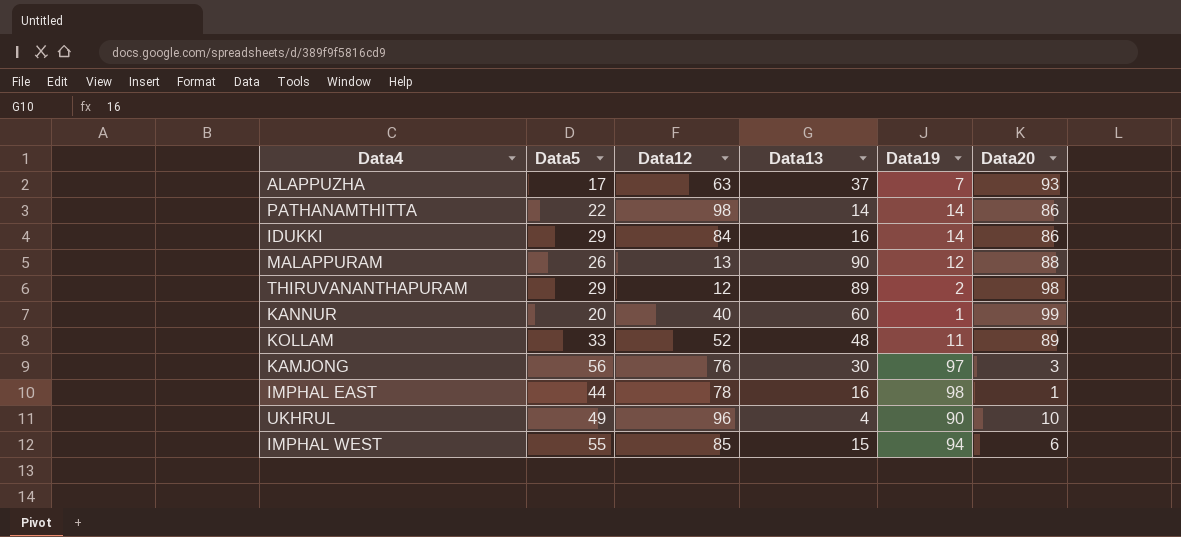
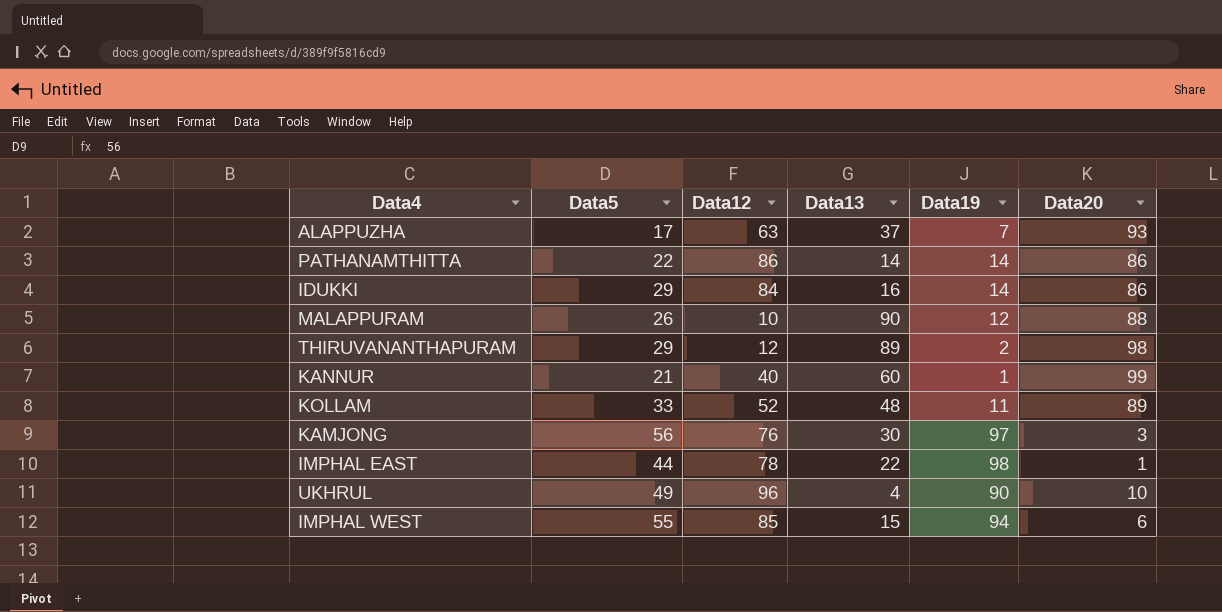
PATHANAMTHITTA | Data12: 98 -> 86
MALAPPURAM | Data12: 13 -> 10
KANNUR | Data5: 20 -> 21
IMPHAL EAST | Data13: 16 -> 22

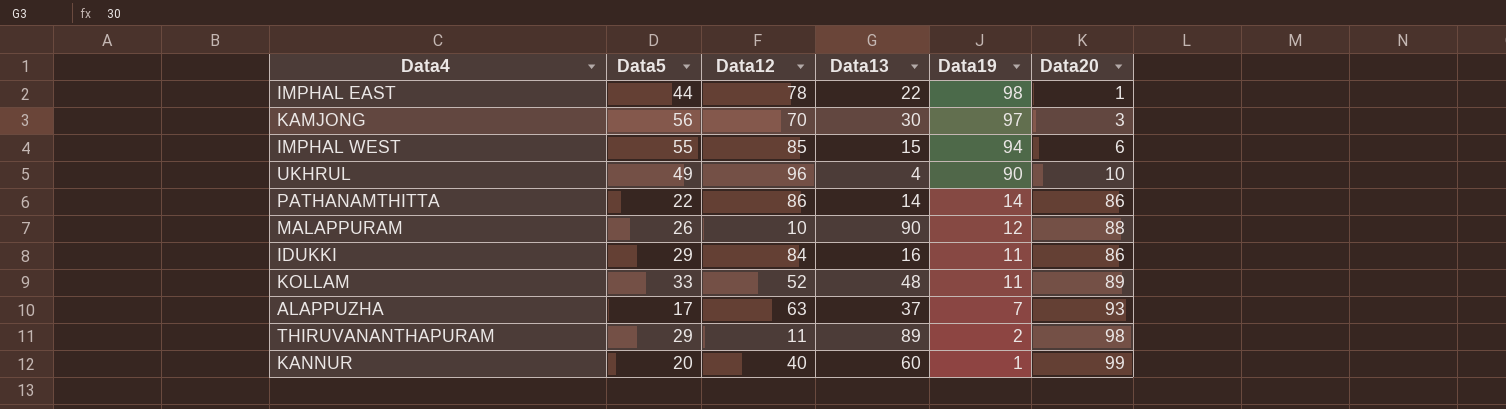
row order: none -> Data19 descending
KAMJONG | Data12: 76 -> 70
IDUKKI | Data19: 14 -> 11
THIRUVANANTHAPURAM | Data12: 12 -> 11
KANNUR | Data5: 21 -> 20

